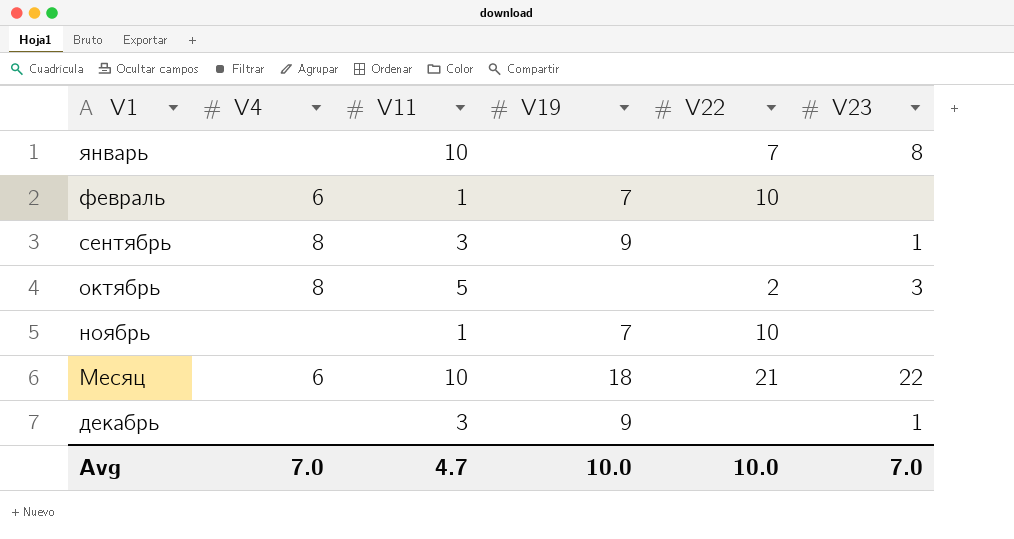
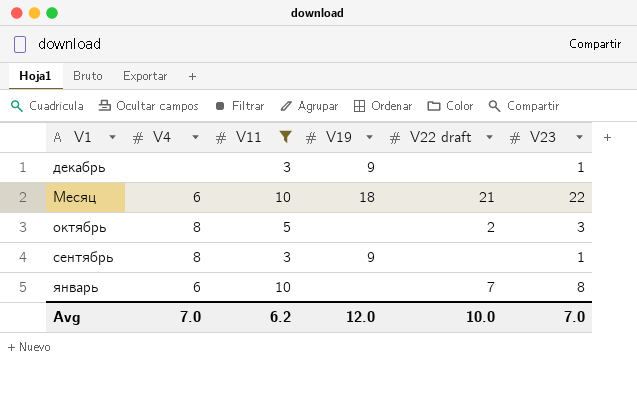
filter: none -> V11 != 1
row order: V1 descending -> V1 ascending
column name: V22 -> V22 draft
январь | V4: none -> 6
Avg | V11: 4.7 -> 6.2
Avg | V19: 10.0 -> 12.0

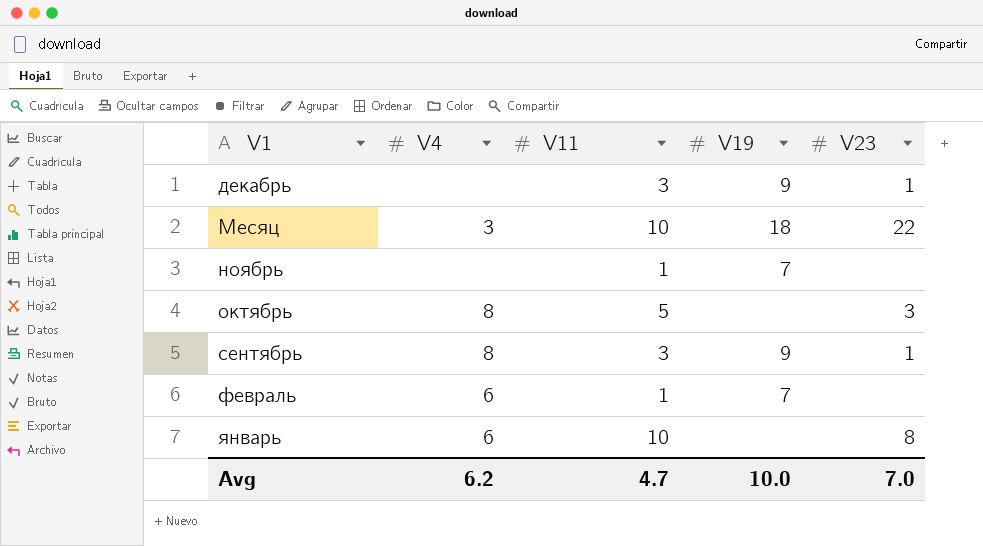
filter: V11 != 1 -> none
column V22 draft | position: 5 -> none
Месяц | V4: 6 -> 3
Avg | V4: 7.0 -> 6.2
Avg | V11: 6.2 -> 4.7
Avg | V19: 12.0 -> 10.0

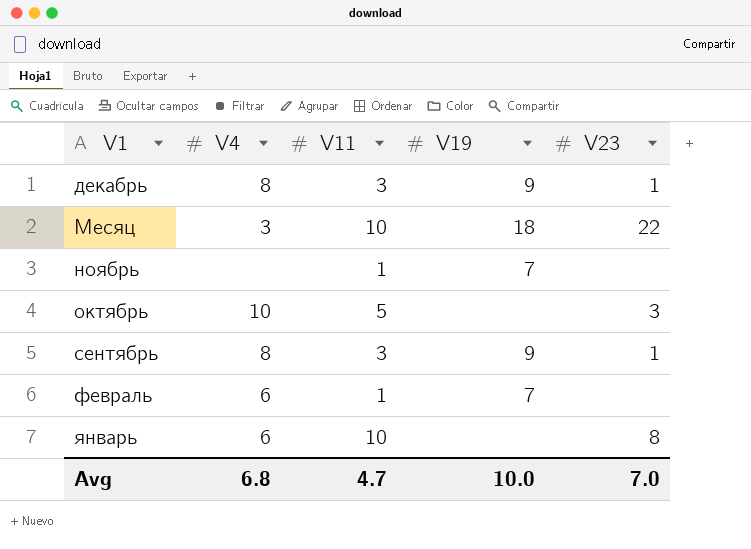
декабрь | V4: none -> 8
октябрь | V4: 8 -> 10
Avg | V4: 6.2 -> 6.8

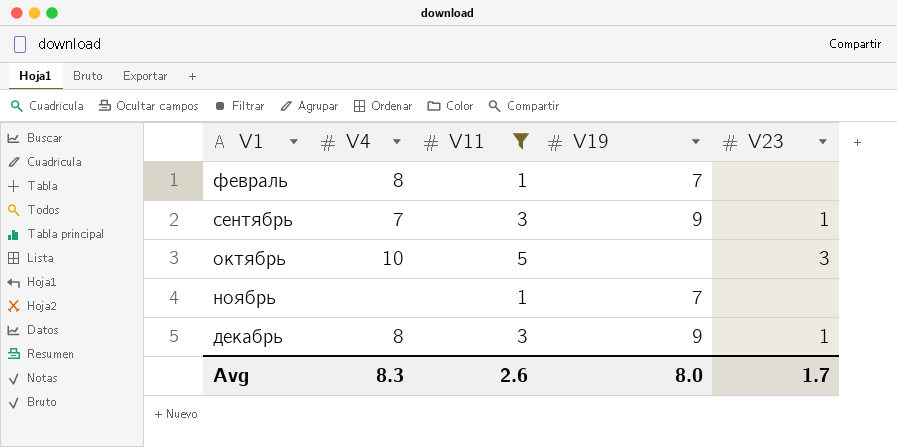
filter: none -> V11 != 10
row order: V1 ascending -> V1 descending
февраль | V4: 6 -> 8
сентябрь | V4: 8 -> 7
Avg | V4: 6.8 -> 8.3
Avg | V11: 4.7 -> 2.6
Avg | V19: 10.0 -> 8.0
Avg | V23: 7.0 -> 1.7

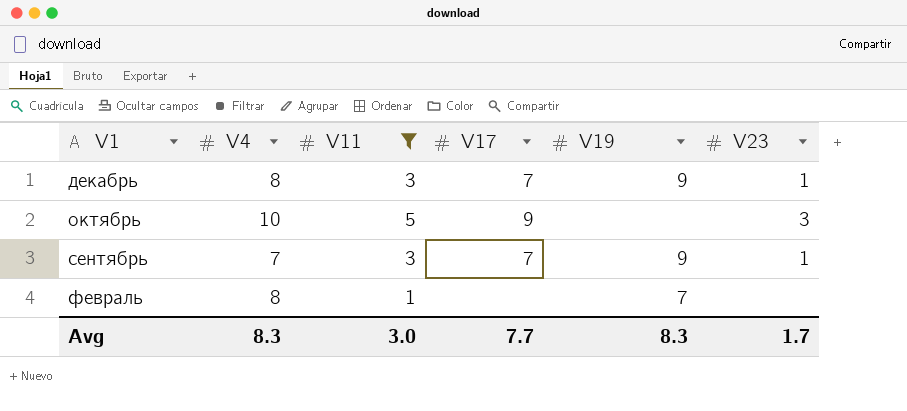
row order: V1 descending -> V1 ascending
column V17 | position: none -> 4
row ноябрь: none | 1 | 7 | none -> none
Avg | V11: 2.6 -> 3.0
Avg | V19: 8.0 -> 8.3

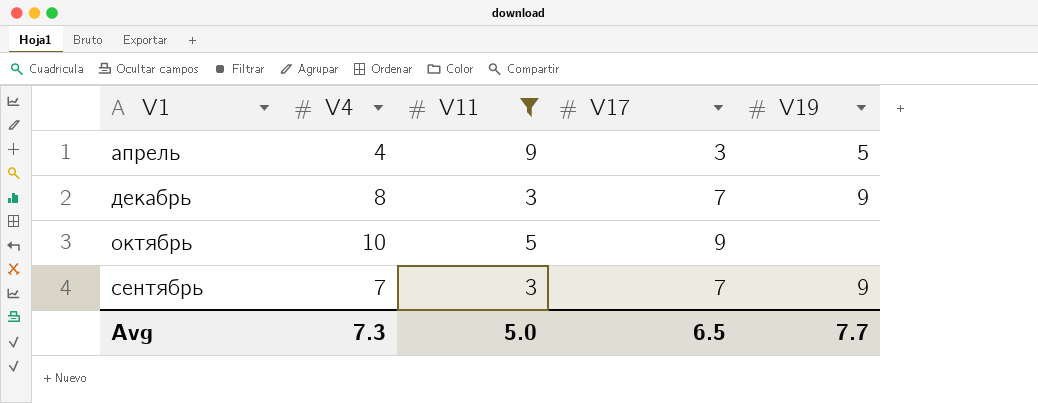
column V23 | position: 6 -> none
row февраль: 8 | 1 | none | 7 | none -> none
row апрель: none -> 4 | 9 | 3 | 5
Avg | V4: 8.3 -> 7.3
Avg | V11: 3.0 -> 5.0
Avg | V17: 7.7 -> 6.5
Avg | V19: 8.3 -> 7.7

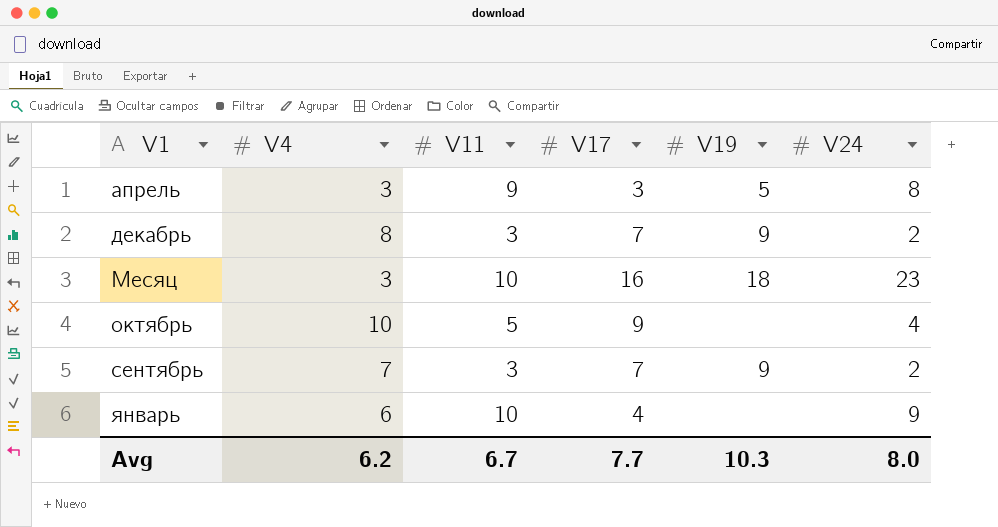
filter: V11 != 10 -> none
column V24 | position: none -> 6
апрель | V4: 4 -> 3
Avg | V4: 7.3 -> 6.2
Avg | V11: 5.0 -> 6.7
Avg | V17: 6.5 -> 7.7
Avg | V19: 7.7 -> 10.3

